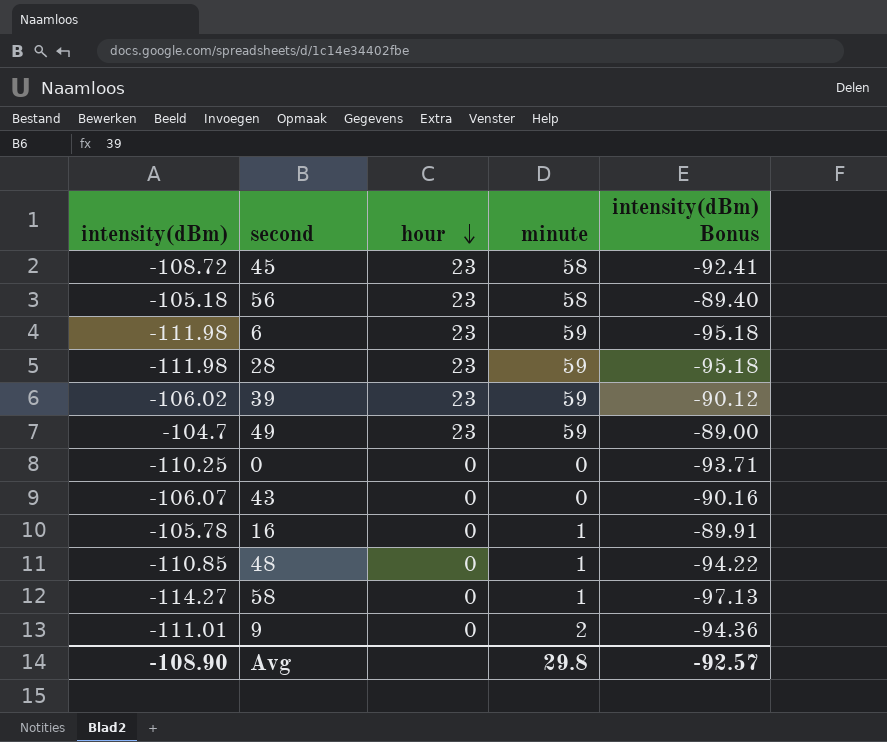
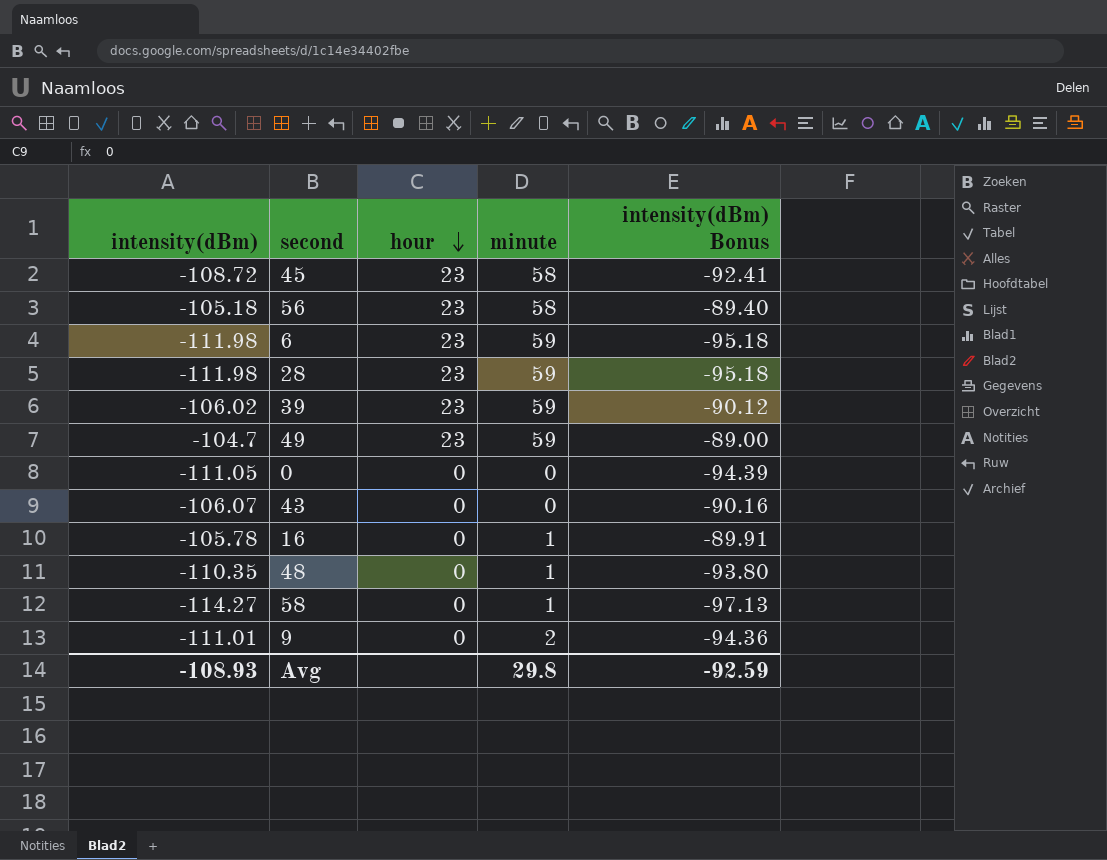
0 | intensity(dBm): -110.25 -> -111.05
0 | intensity(dBm) Bonus: -93.71 -> -94.39
48 | intensity(dBm): -110.85 -> -110.35
48 | intensity(dBm) Bonus: -94.22 -> -93.80
Avg | intensity(dBm): -108.90 -> -108.93
Avg | intensity(dBm) Bonus: -92.57 -> -92.59

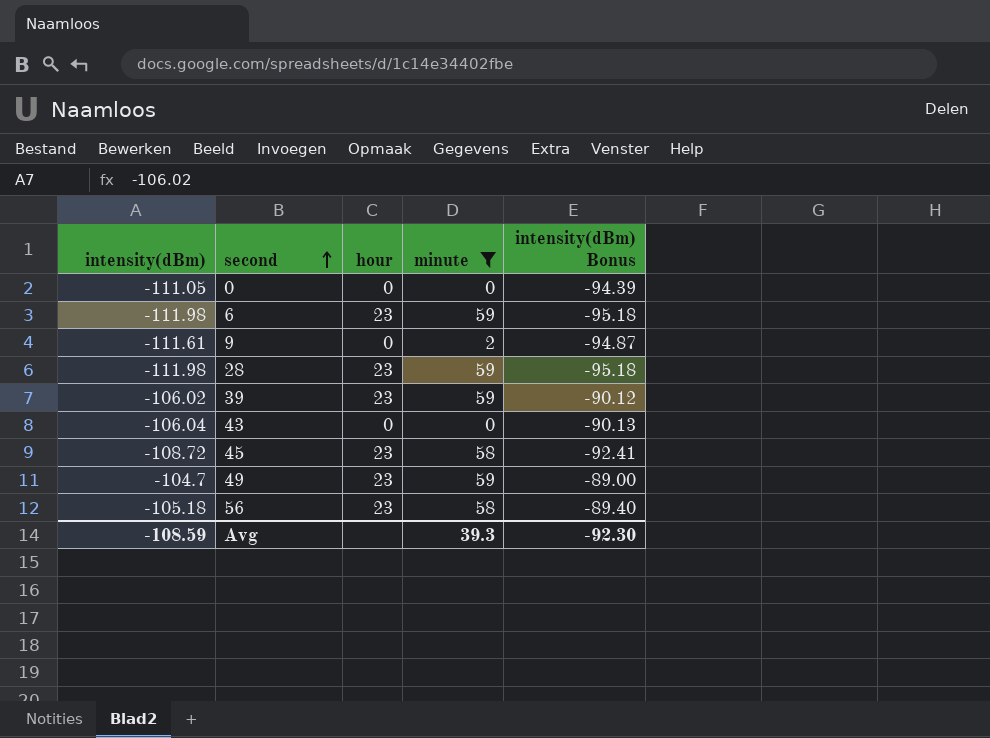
filter: none -> minute != 1
row order: hour descending -> second ascending
9 | intensity(dBm): -111.01 -> -111.61
9 | intensity(dBm) Bonus: -94.36 -> -94.87
43 | intensity(dBm): -106.07 -> -106.04
43 | intensity(dBm) Bonus: -90.16 -> -90.13
Avg | intensity(dBm): -108.93 -> -108.59
Avg | minute: 29.8 -> 39.3
Avg | intensity(dBm) Bonus: -92.59 -> -92.30

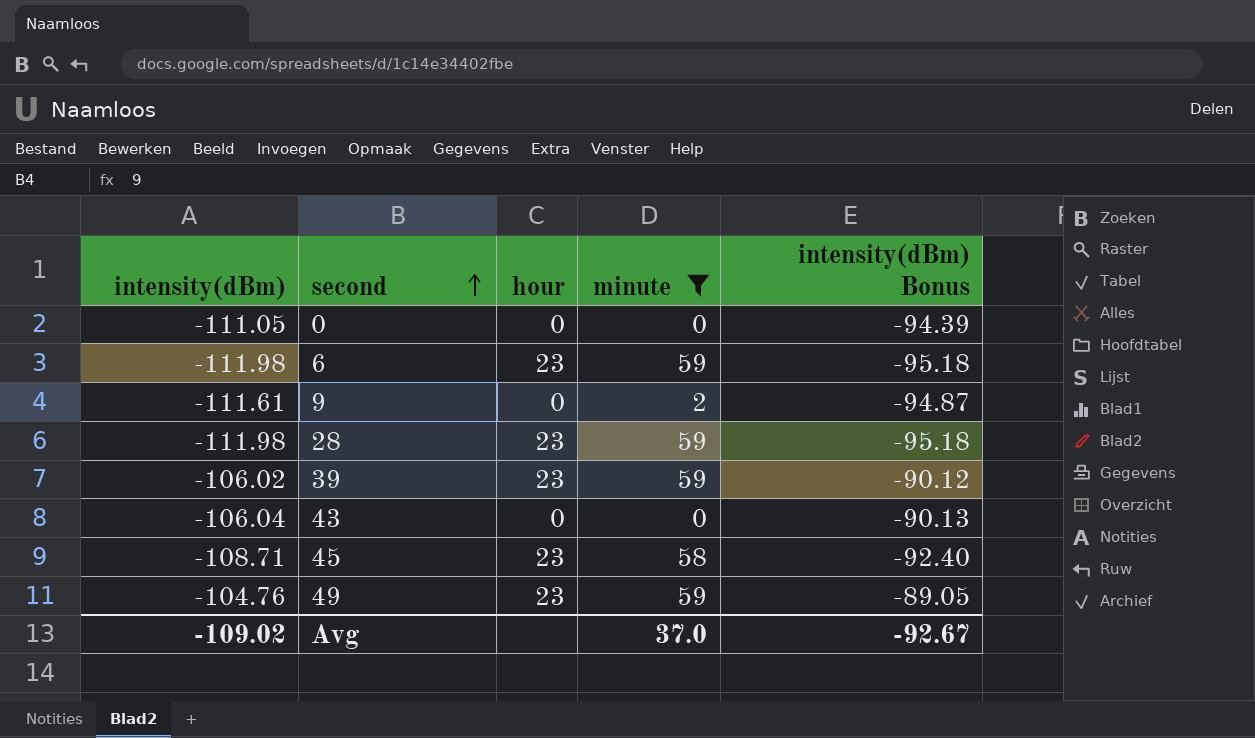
row 56: -105.18 | 23 | 58 | -89.40 -> none
45 | intensity(dBm): -108.72 -> -108.71
45 | intensity(dBm) Bonus: -92.41 -> -92.40
49 | intensity(dBm): -104.7 -> -104.76
49 | intensity(dBm) Bonus: -89.00 -> -89.05
Avg | intensity(dBm): -108.59 -> -109.02
Avg | minute: 39.3 -> 37.0
Avg | intensity(dBm) Bonus: -92.30 -> -92.67

